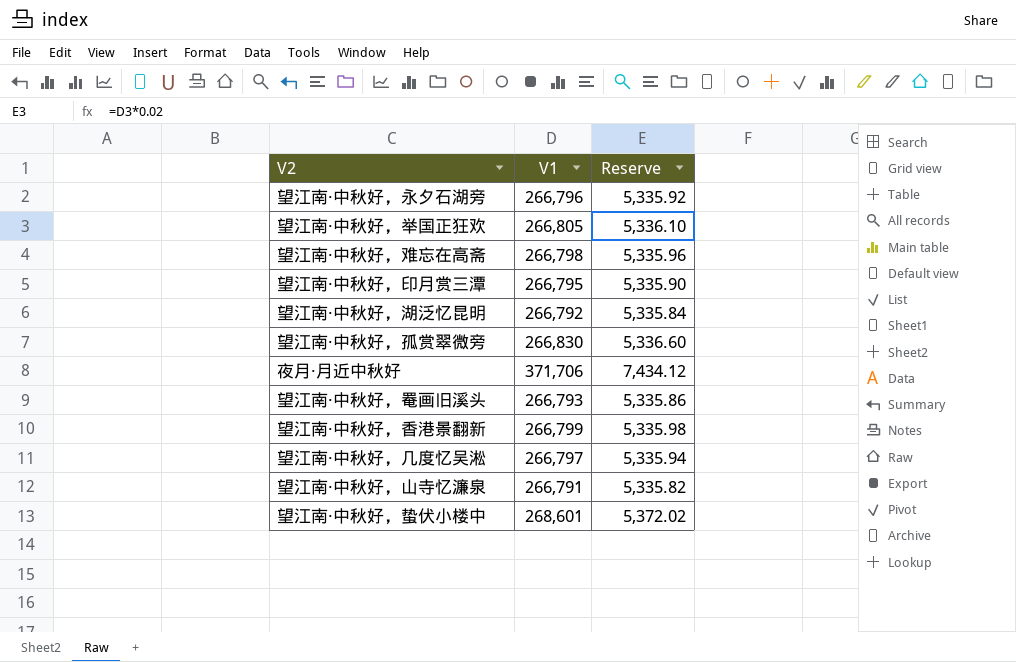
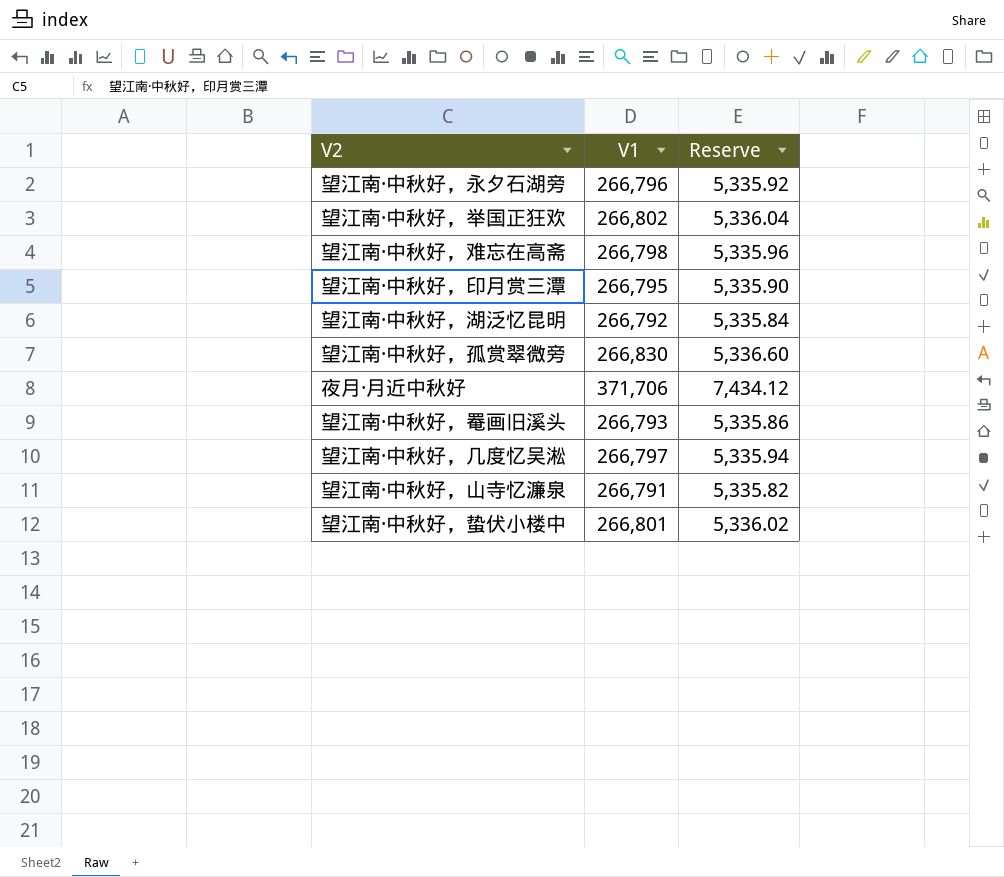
row 望江南·中秋好，香港景翻新: 266,799 | 5,335.98 -> none
望江南·中秋好，举国正狂欢 | V1: 266,805 -> 266,802
望江南·中秋好，举国正狂欢 | Reserve: 5,336.10 -> 5,336.04
望江南·中秋好，蛰伏小楼中 | V1: 268,601 -> 266,801
望江南·中秋好，蛰伏小楼中 | Reserve: 5,372.02 -> 5,336.02

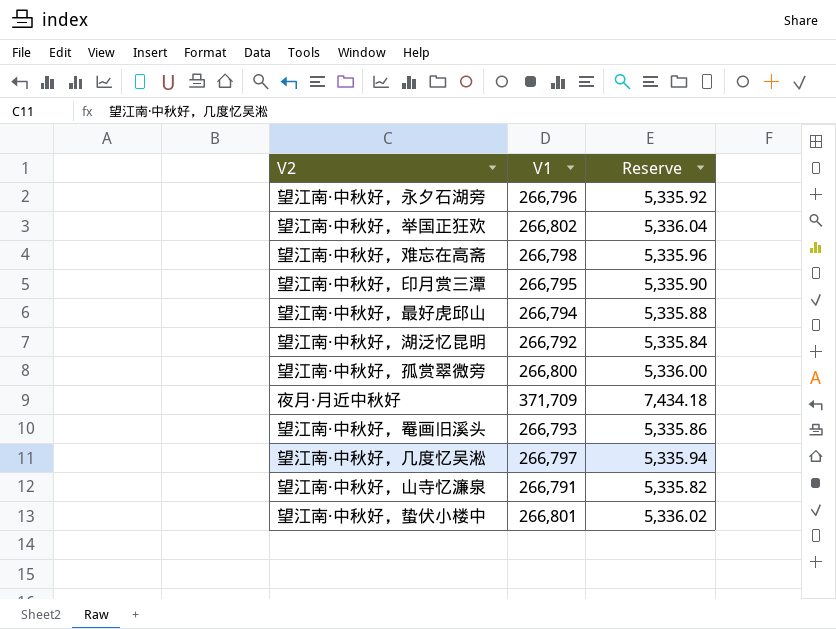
row 望江南·中秋好，最好虎邱山: none -> 266,794 | 5,335.88
望江南·中秋好，孤赏翠微旁 | V1: 266,830 -> 266,800
望江南·中秋好，孤赏翠微旁 | Reserve: 5,336.60 -> 5,336.00
夜月·月近中秋好 | V1: 371,706 -> 371,709
夜月·月近中秋好 | Reserve: 7,434.12 -> 7,434.18

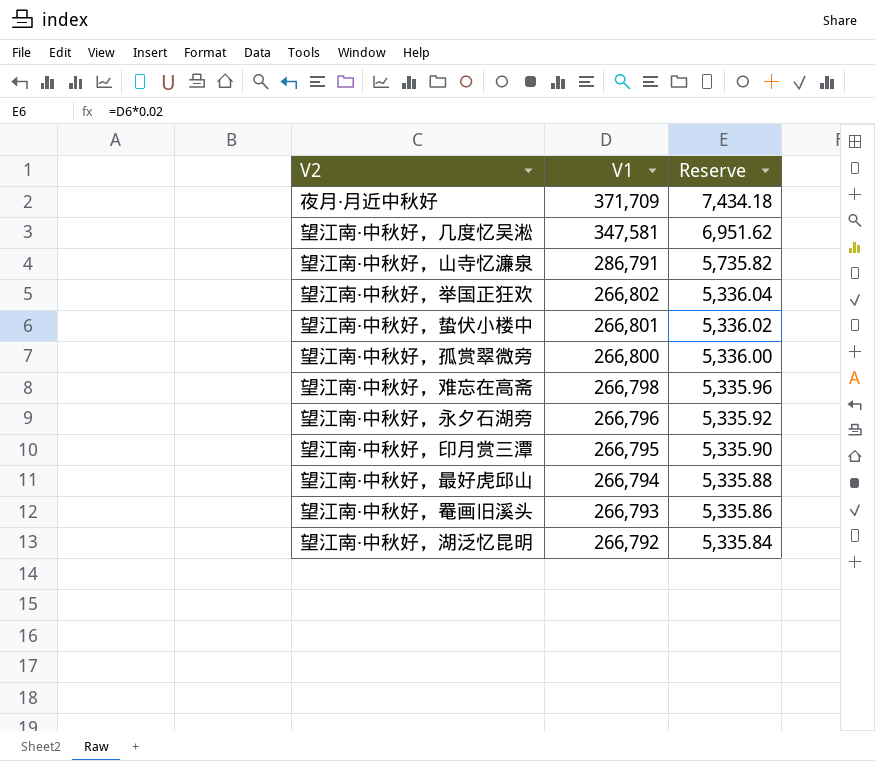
row order: none -> V1 descending
望江南·中秋好，几度忆吴淞 | V1: 266,797 -> 347,581
望江南·中秋好，几度忆吴淞 | Reserve: 5,335.94 -> 6,951.62
望江南·中秋好，山寺忆濂泉 | V1: 266,791 -> 286,791
望江南·中秋好，山寺忆濂泉 | Reserve: 5,335.82 -> 5,735.82

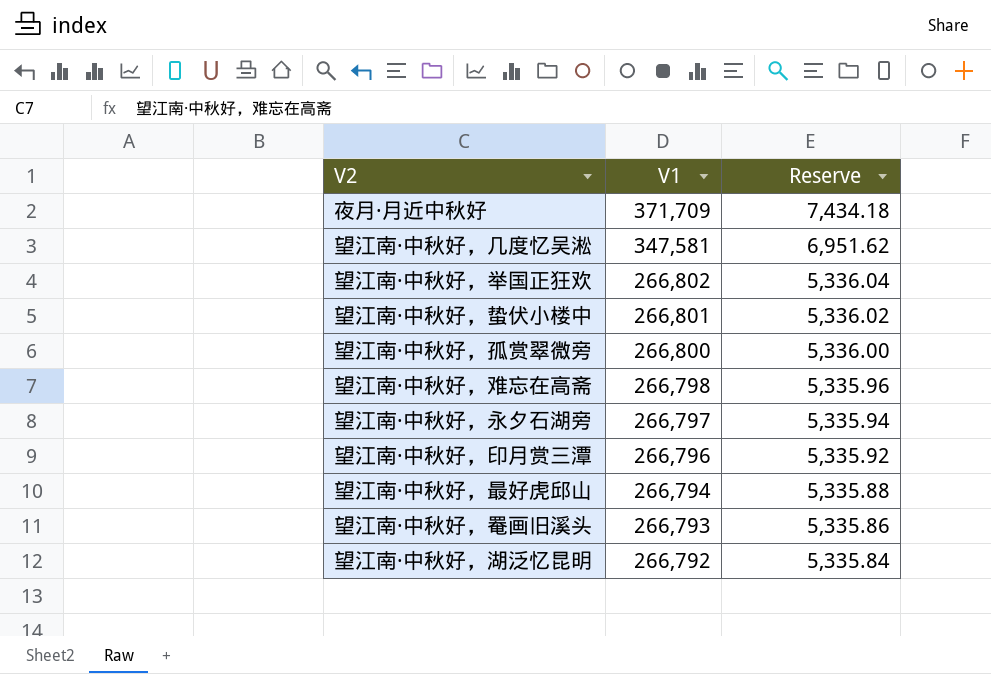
row 望江南·中秋好，山寺忆濂泉: 286,791 | 5,735.82 -> none
望江南·中秋好，永夕石湖旁 | V1: 266,796 -> 266,797
望江南·中秋好，永夕石湖旁 | Reserve: 5,335.92 -> 5,335.94
望江南·中秋好，印月赏三潭 | V1: 266,795 -> 266,796
望江南·中秋好，印月赏三潭 | Reserve: 5,335.90 -> 5,335.92

